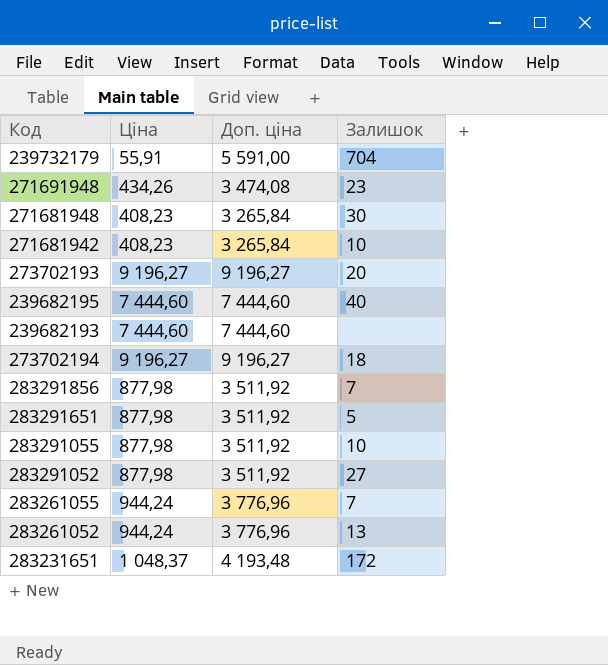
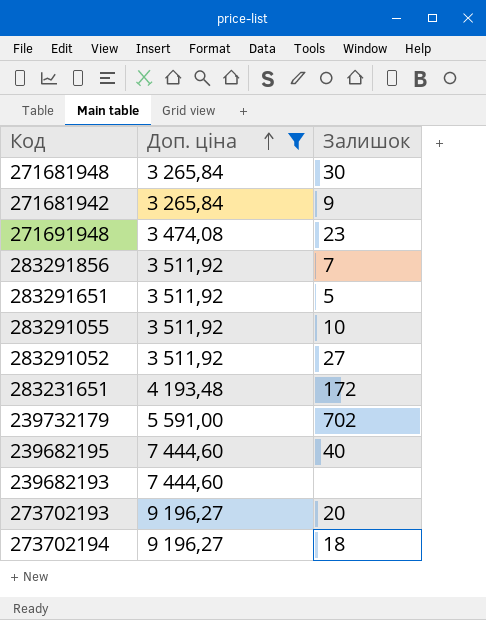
filter: none -> Доп. ціна != 3 776,96
row order: none -> Доп. ціна ascending
column Ціна | position: 2 -> none
271681942 | Залишок: 10 -> 9
239732179 | Залишок: 704 -> 702

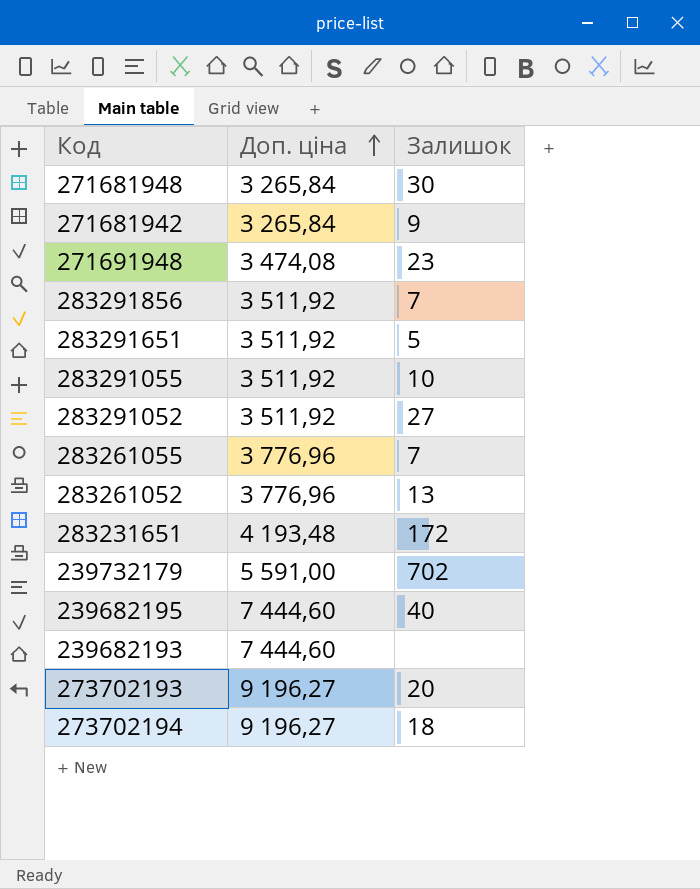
filter: Доп. ціна != 3 776,96 -> none

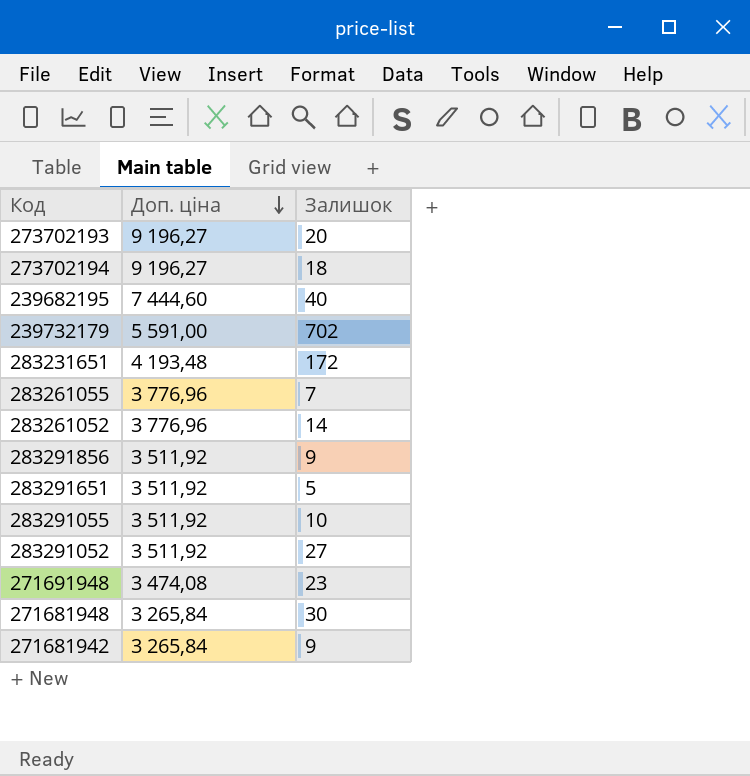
row order: Доп. ціна ascending -> Доп. ціна descending
row 239682193: 7 444,60 | none -> none
283261052 | Залишок: 13 -> 14
283291856 | Залишок: 7 -> 9

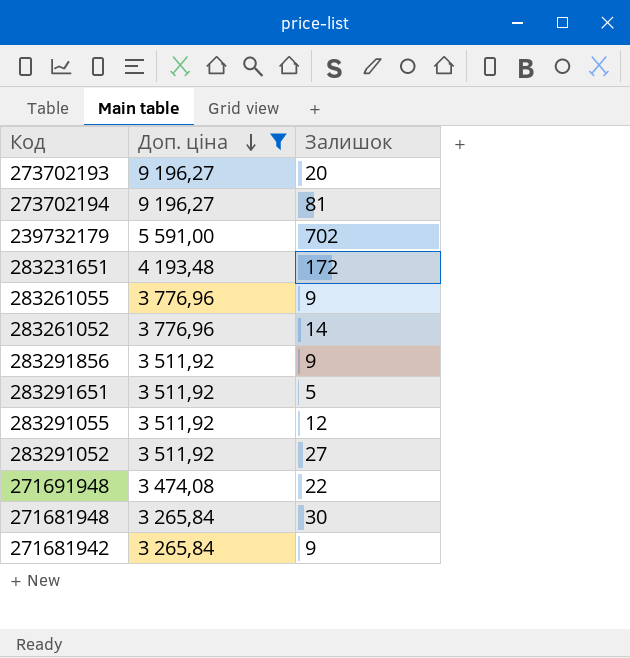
filter: none -> Доп. ціна != 7 444,60
273702194 | Залишок: 18 -> 81
283261055 | Залишок: 7 -> 9
283291055 | Залишок: 10 -> 12
271691948 | Залишок: 23 -> 22

